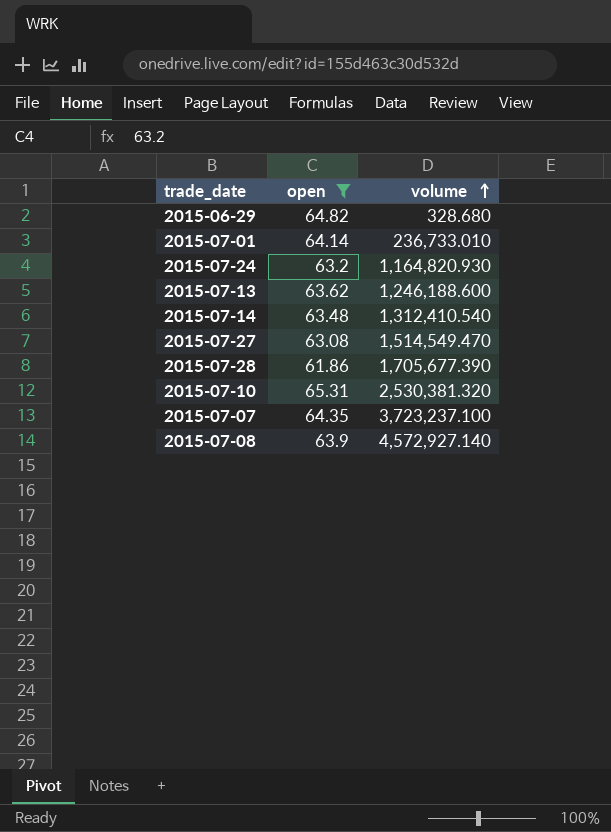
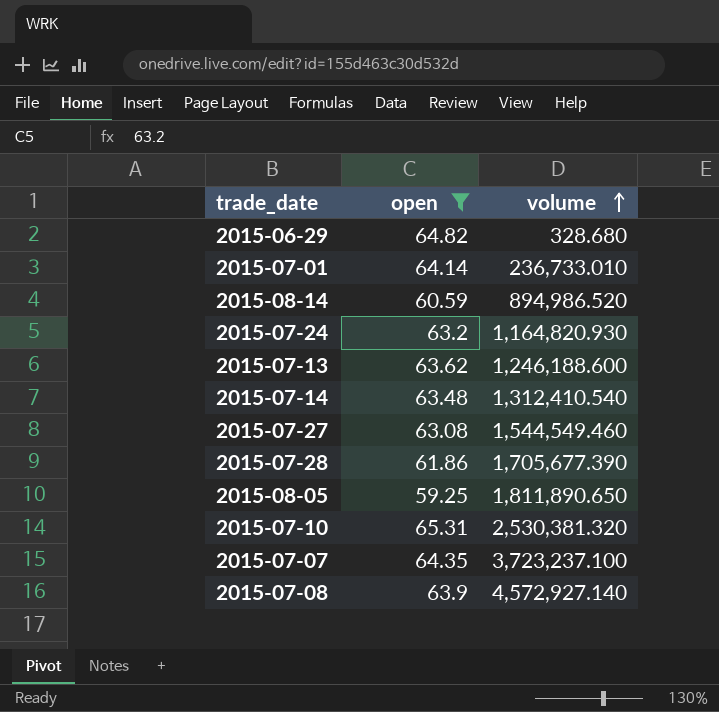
row 2015-08-14: none -> 60.59 | 894,986.520
2015-07-27 | volume: 1,514,549.470 -> 1,544,549.460
row 2015-08-05: none -> 59.25 | 1,811,890.650

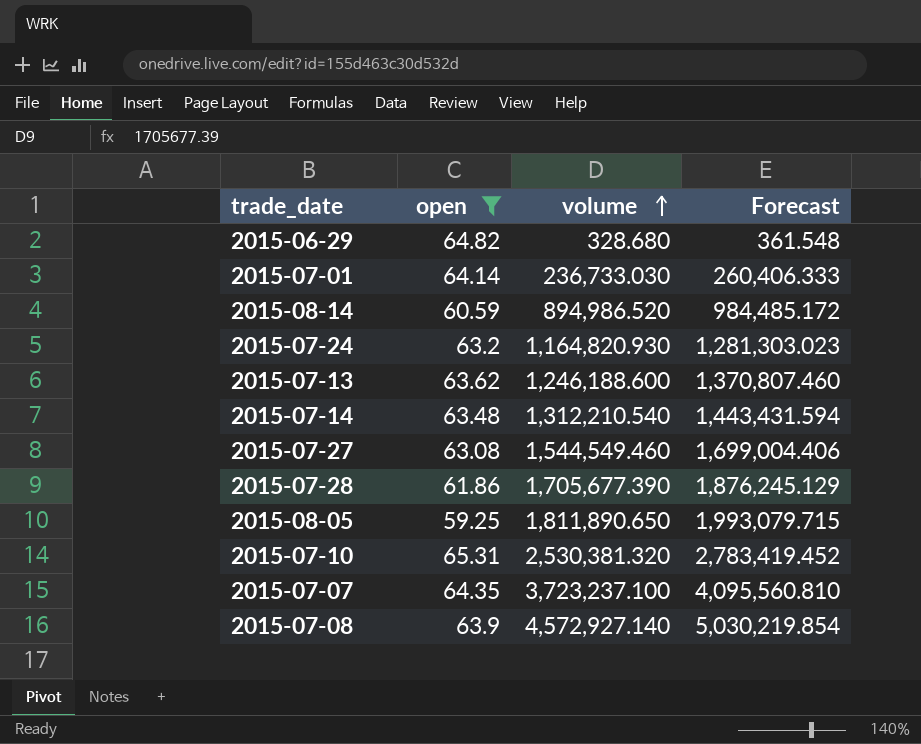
column Forecast | formula: none -> [volume] * 1.1
2015-07-01 | volume: 236,733.010 -> 236,733.030
2015-07-14 | volume: 1,312,410.540 -> 1,312,210.540

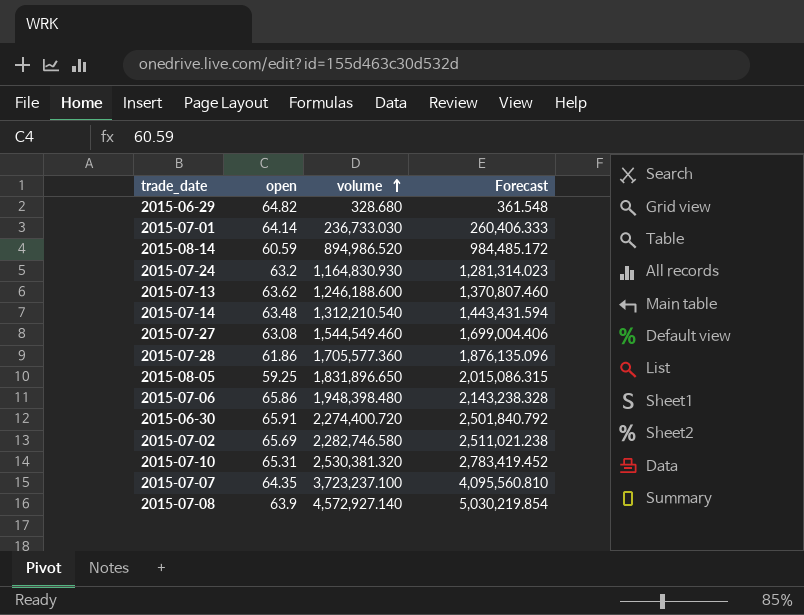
filter: open <= 65.31 -> none
2015-07-24 | volume: 1,164,820.930 -> 1,164,830.930
2015-07-24 | Forecast: 1,281,303.023 -> 1,281,314.023
2015-07-28 | volume: 1,705,677.390 -> 1,705,577.360
2015-07-28 | Forecast: 1,876,245.129 -> 1,876,135.096
2015-08-05 | volume: 1,811,890.650 -> 1,831,896.650
2015-08-05 | Forecast: 1,993,079.715 -> 2,015,086.315

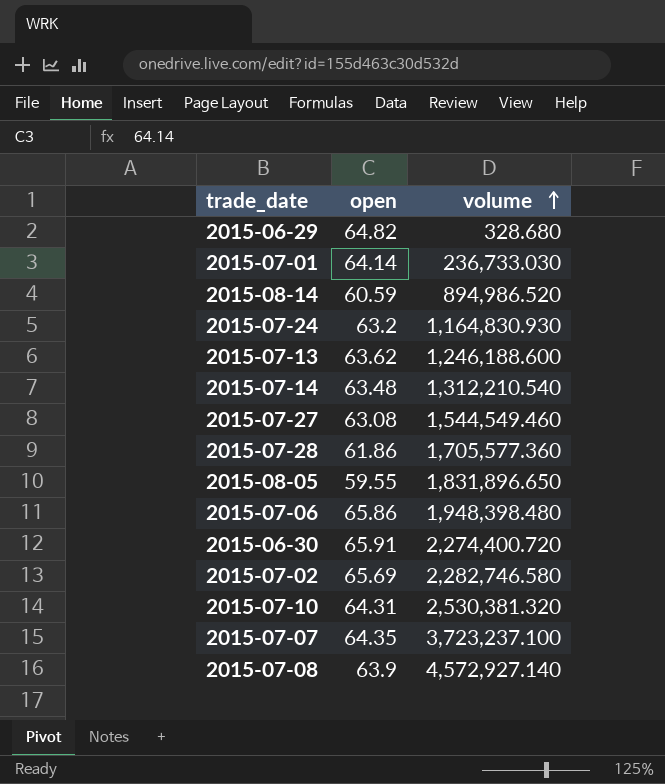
column Forecast | formula: [volume] * 1.1 -> none
2015-08-05 | open: 59.25 -> 59.55
2015-07-10 | open: 65.31 -> 64.31

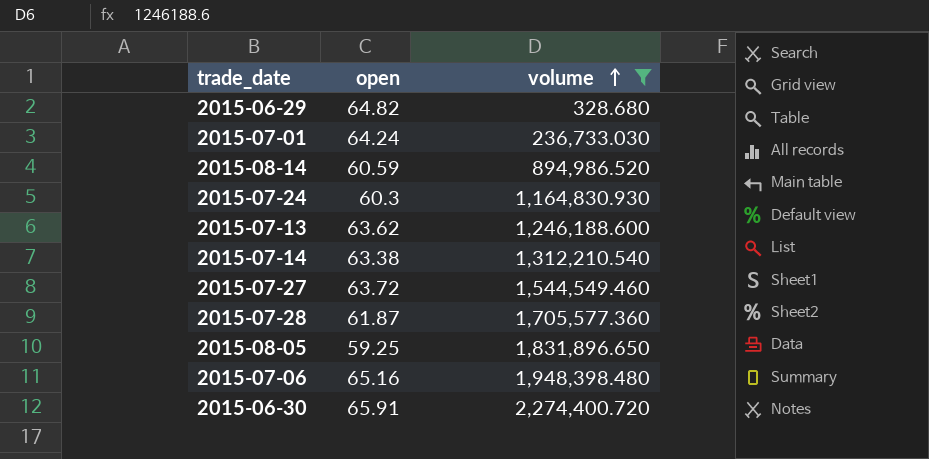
filter: none -> volume <= 2,274,400.720
2015-07-01 | open: 64.14 -> 64.24
2015-07-24 | open: 63.2 -> 60.3
2015-07-14 | open: 63.48 -> 63.38
2015-07-27 | open: 63.08 -> 63.72
2015-07-28 | open: 61.86 -> 61.87
2015-08-05 | open: 59.55 -> 59.25
2015-07-06 | open: 65.86 -> 65.16

